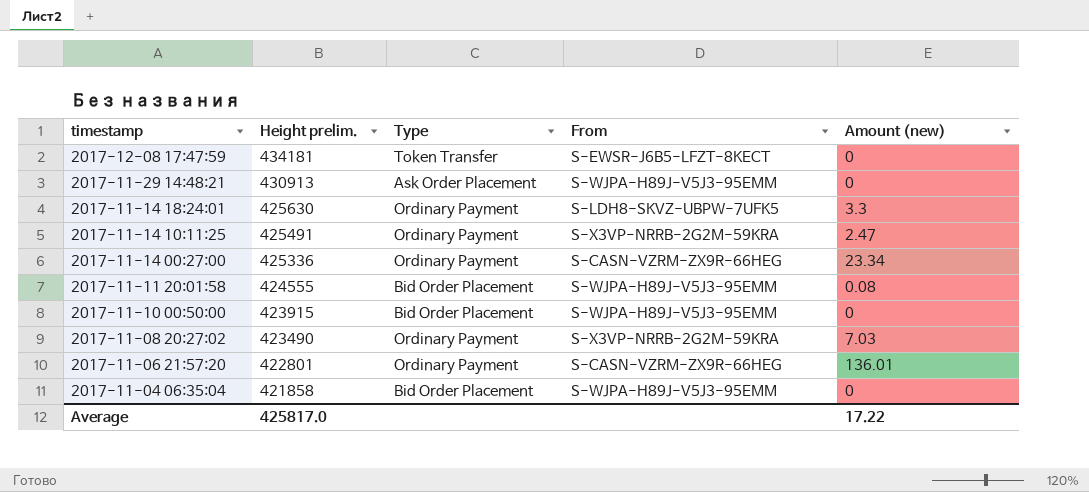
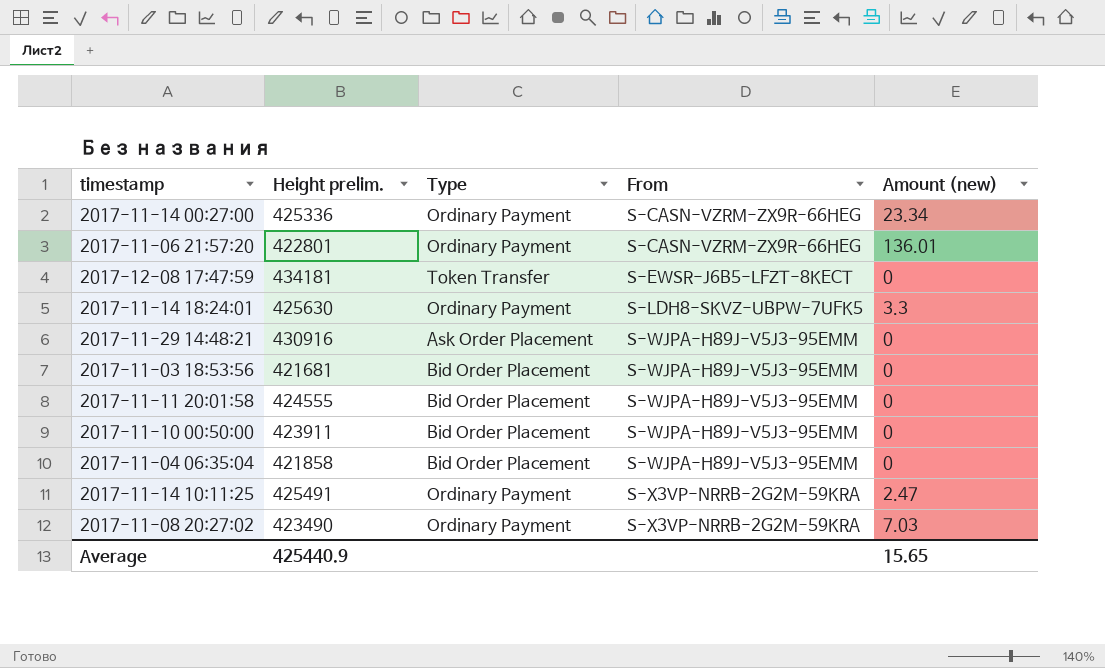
row order: timestamp descending -> From ascending
2017-11-29 14:48:21 | Height prelim.: 430913 -> 430916
row 2017-11-03 18:53:56: none -> 421681 | Bid Order Placement | S-WJPA-H89J-V5J3-95EMM | 0
2017-11-11 20:01:58 | Amount (new): 0.08 -> 0
2017-11-10 00:50:00 | Height prelim.: 423915 -> 423911
Average | Height prelim.: 425817.0 -> 425440.9
Average | Amount (new): 17.22 -> 15.65

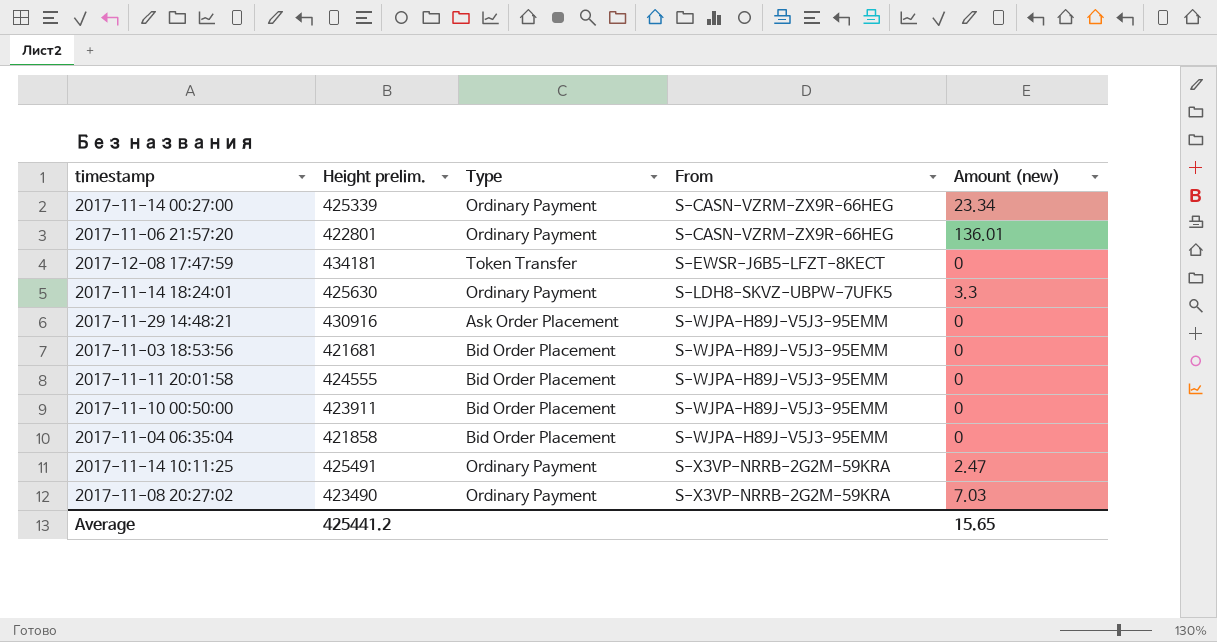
2017-11-14 00:27:00 | Height prelim.: 425336 -> 425339
Average | Height prelim.: 425440.9 -> 425441.2

